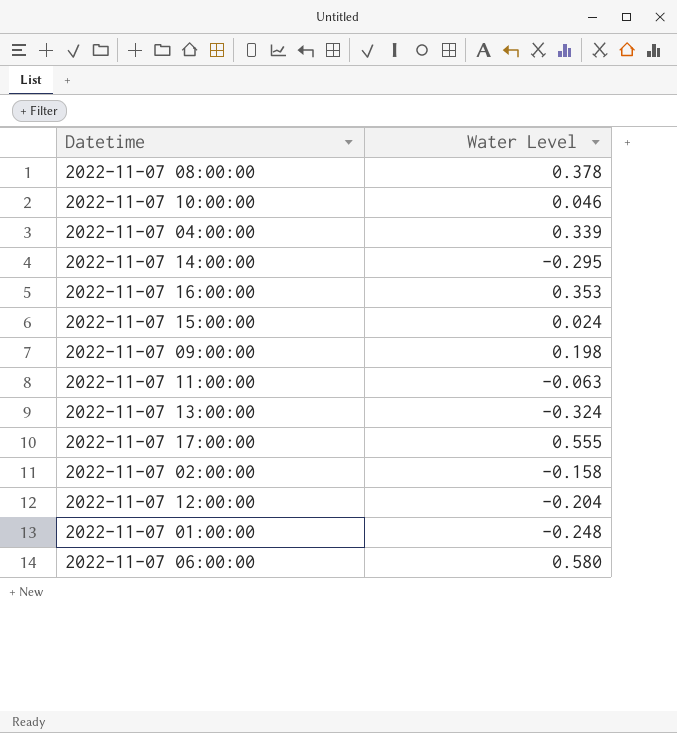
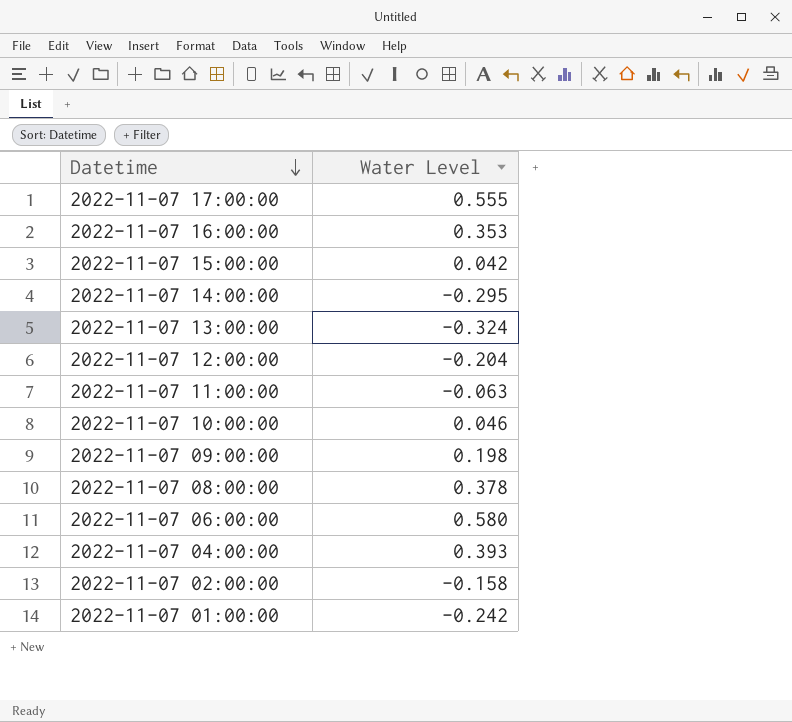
row order: none -> Datetime descending
2022-11-07 15:00:00 | Water Level: 0.024 -> 0.042
2022-11-07 04:00:00 | Water Level: 0.339 -> 0.393
2022-11-07 01:00:00 | Water Level: -0.248 -> -0.242

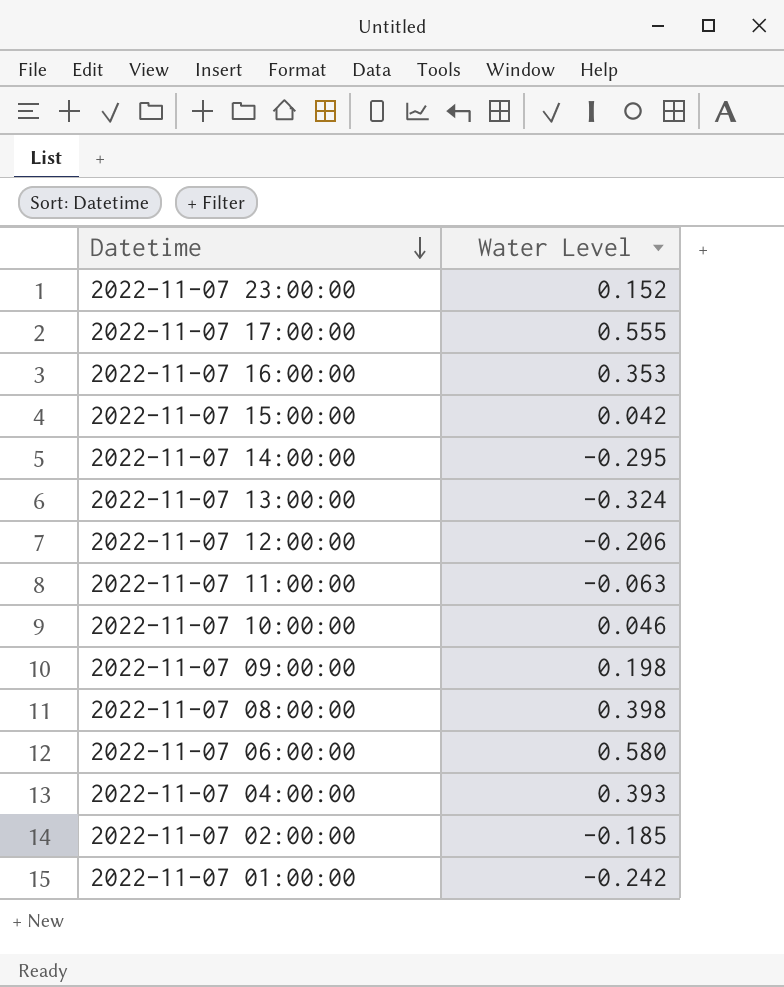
row 2022-11-07 23:00:00: none -> 0.152
2022-11-07 12:00:00 | Water Level: -0.204 -> -0.206
2022-11-07 08:00:00 | Water Level: 0.378 -> 0.398
2022-11-07 02:00:00 | Water Level: -0.158 -> -0.185

